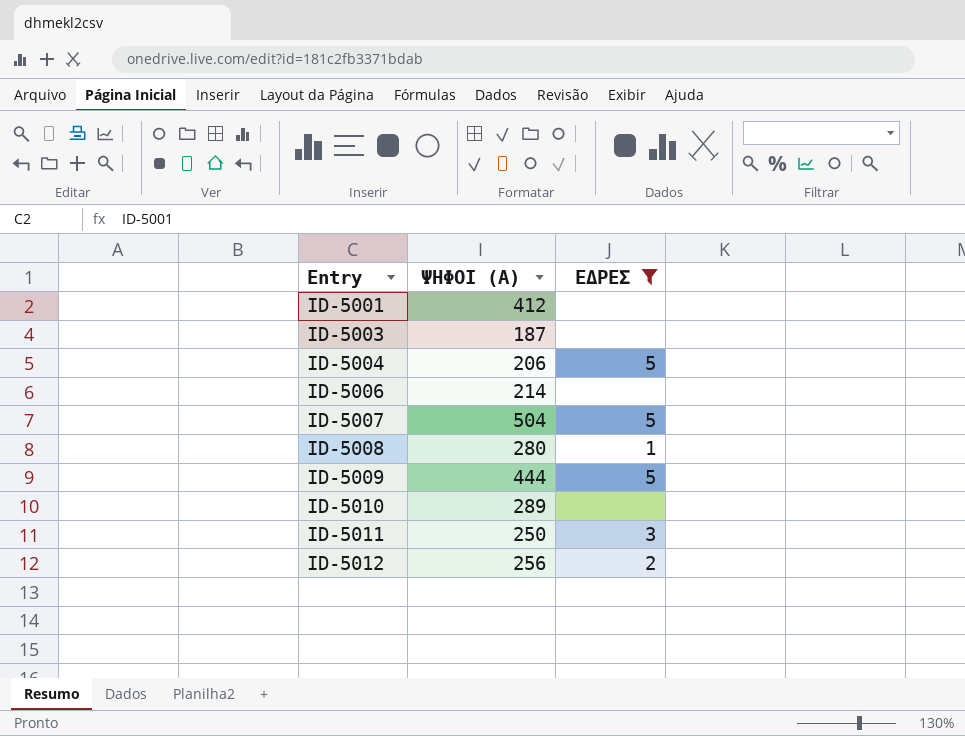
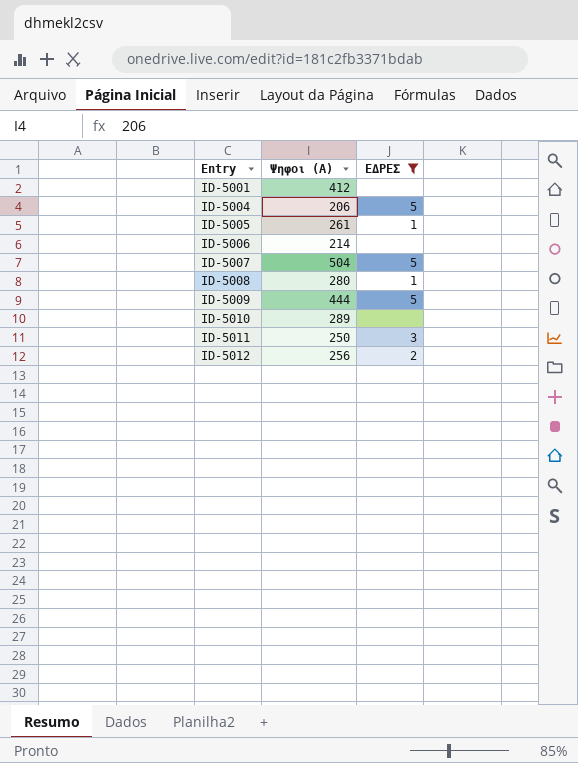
column name: ΨΗΦΟΙ (Α) -> Ψηφοι (Α)
row ID-5003: 187 | none -> none
row ID-5005: none -> 261 | 1

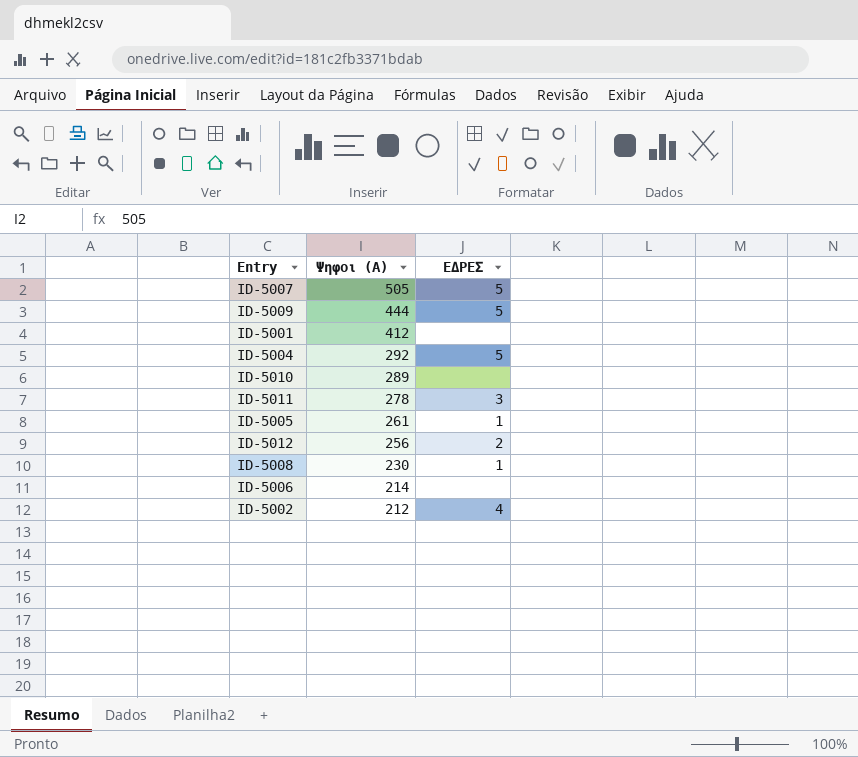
filter: ΕΔΡΕΣ != 4 -> none
row order: Entry ascending -> Ψηφοι (Α) descending
ID-5007 | Ψηφοι (Α): 504 -> 505
ID-5004 | Ψηφοι (Α): 206 -> 292
ID-5011 | Ψηφοι (Α): 250 -> 278
ID-5008 | Ψηφοι (Α): 280 -> 230

